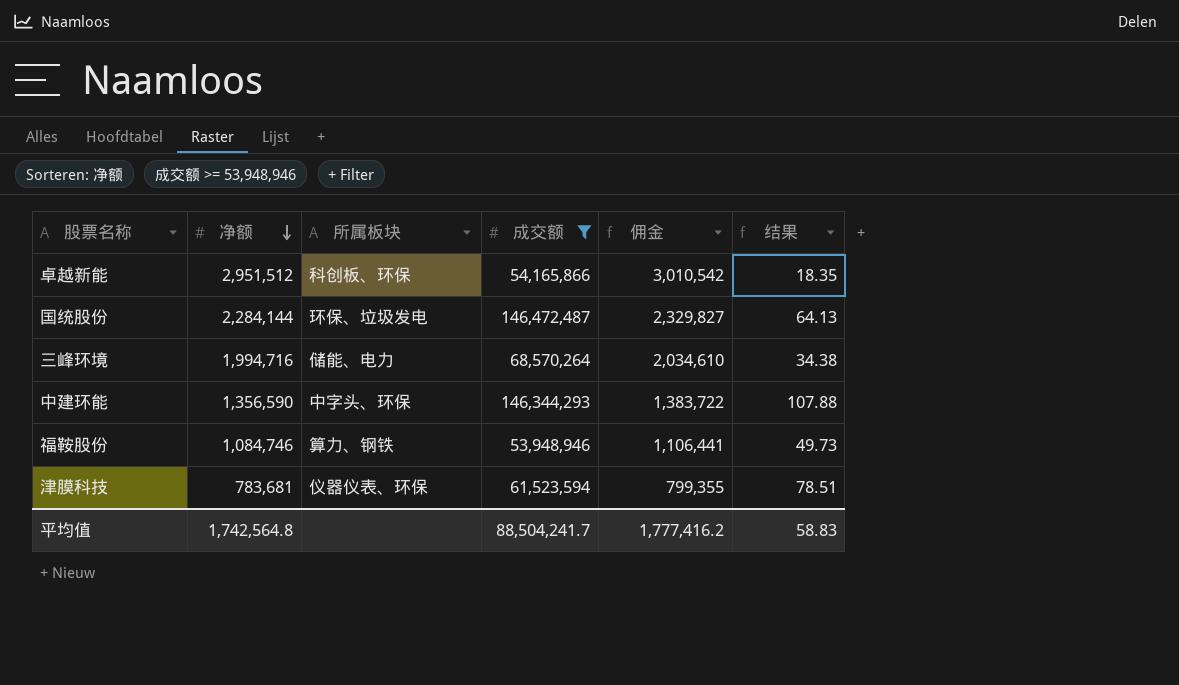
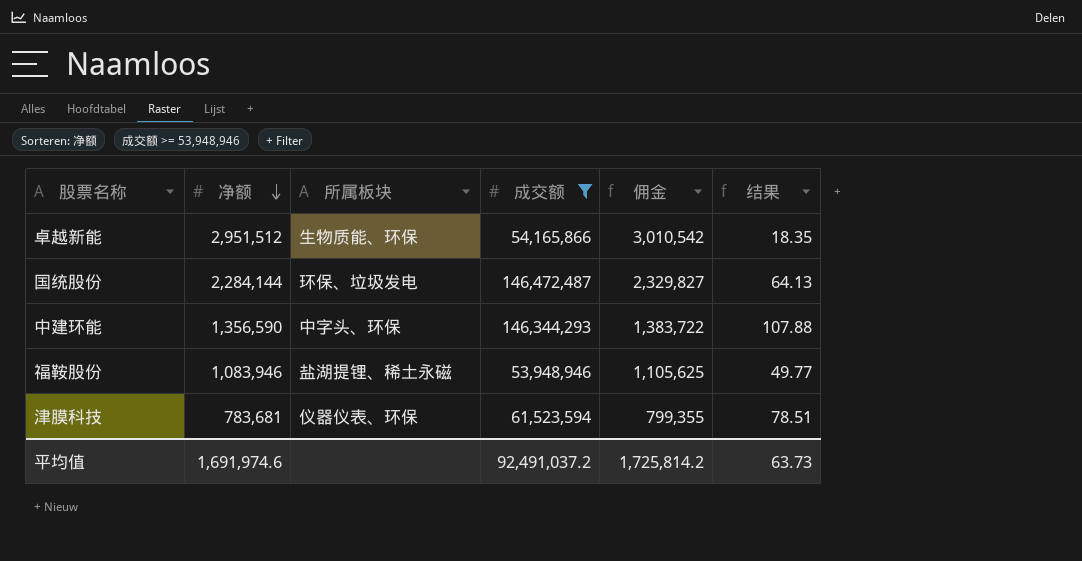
row 三峰环境: 1,994,716 | 储能、电力 | 68,570,264 | 2,034,610 | 34.38 -> none
卓越新能 | 所属板块: 科创板、环保 -> 生物质能、环保
福鞍股份 | 净额: 1,084,746 -> 1,083,946
福鞍股份 | 所属板块: 算力、钢铁 -> 盐湖提锂、稀土永磁
福鞍股份 | 佣金: 1,106,441 -> 1,105,625
福鞍股份 | 结果: 49.73 -> 49.77
平均值 | 净额: 1,742,564.8 -> 1,691,974.6
平均值 | 成交额: 88,504,241.7 -> 92,491,037.2
平均值 | 佣金: 1,777,416.2 -> 1,725,814.2
平均值 | 结果: 58.83 -> 63.73

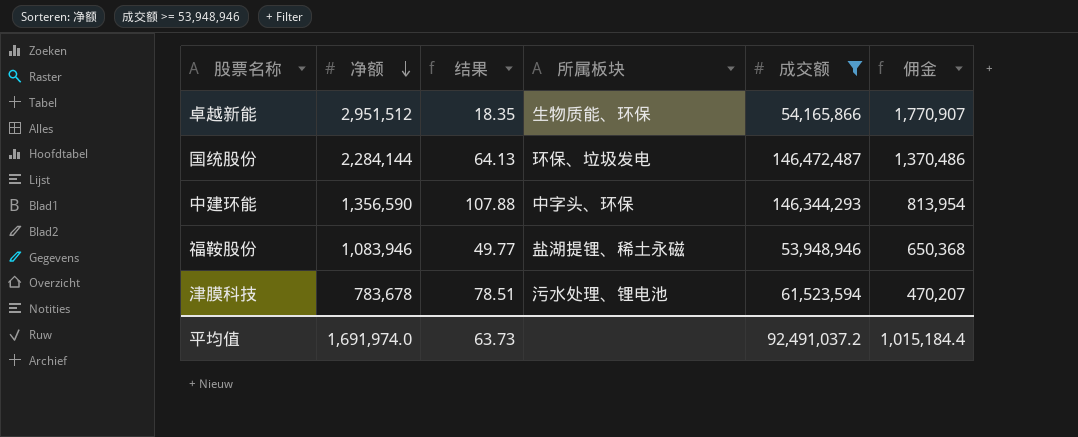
column 结果 | position: 6 -> 3
column 佣金 | formula: [净额] * 1.02 -> [净额] * 0.6
津膜科技 | 净额: 783,681 -> 783,678
津膜科技 | 所属板块: 仪器仪表、环保 -> 污水处理、锂电池
平均值 | 净额: 1,691,974.6 -> 1,691,974.0
平均值 | 佣金: 1,725,814.2 -> 1,015,184.4

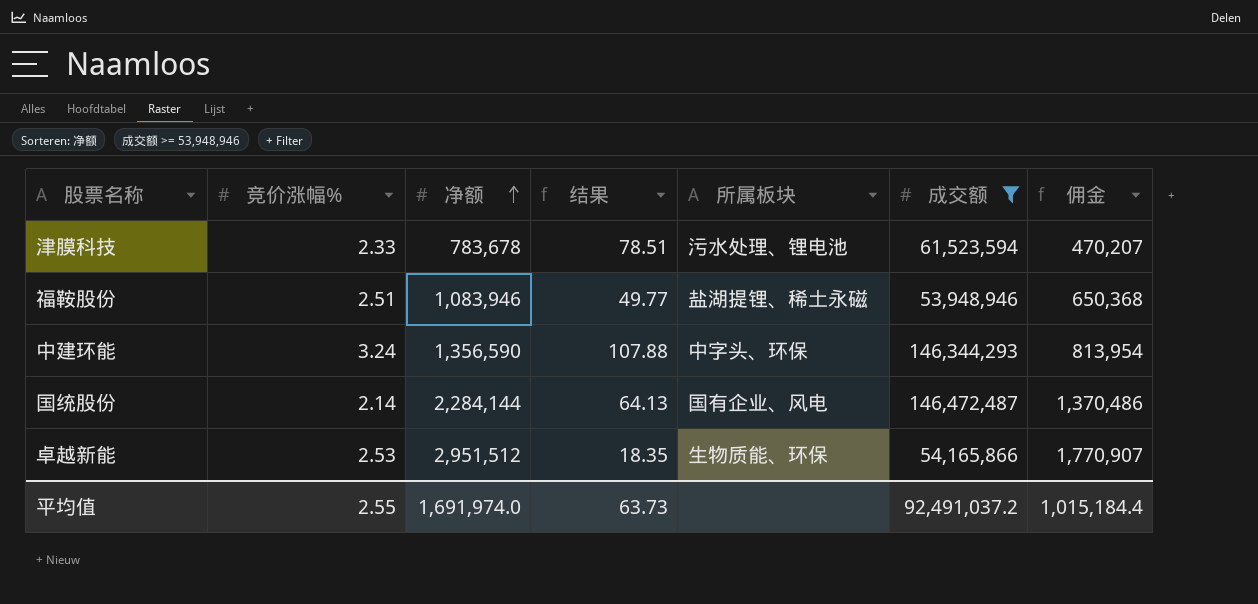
row order: 净额 descending -> 净额 ascending
column 竞价涨幅% | position: none -> 2
国统股份 | 所属板块: 环保、垃圾发电 -> 国有企业、风电

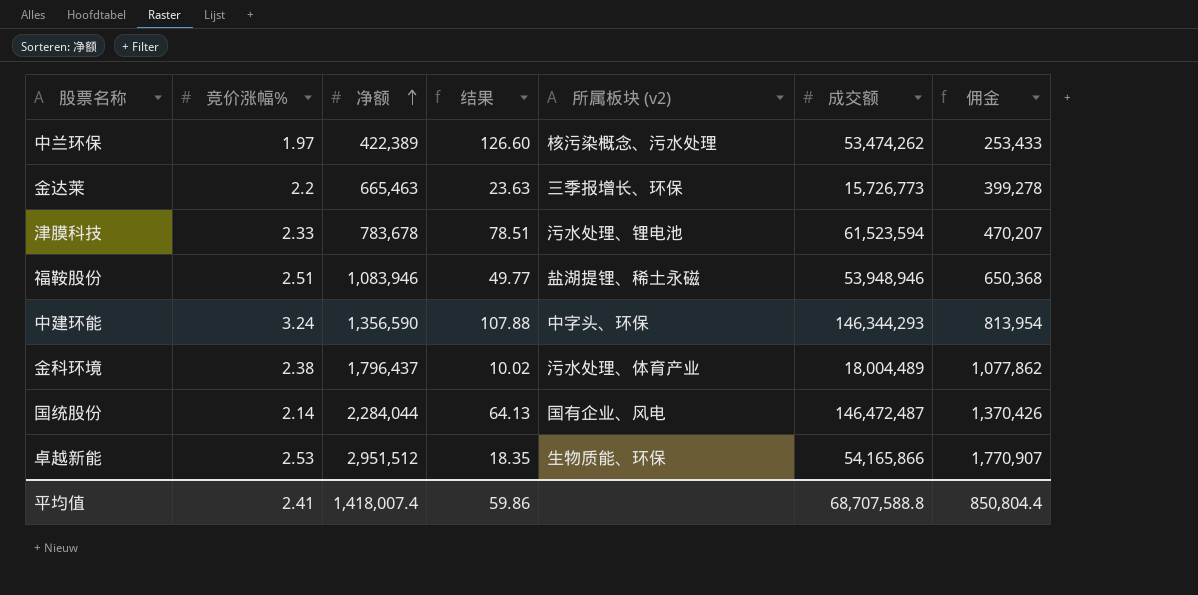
filter: 成交额 >= 53,948,946 -> none
column name: 所属板块 -> 所属板块 (v2)
国统股份 | 净额: 2,284,144 -> 2,284,044
国统股份 | 佣金: 1,370,486 -> 1,370,426
平均值 | 竞价涨幅%: 2.55 -> 2.41
平均值 | 净额: 1,691,974.0 -> 1,418,007.4
平均值 | 结果: 63.73 -> 59.86
平均值 | 成交额: 92,491,037.2 -> 68,707,588.8
平均值 | 佣金: 1,015,184.4 -> 850,804.4

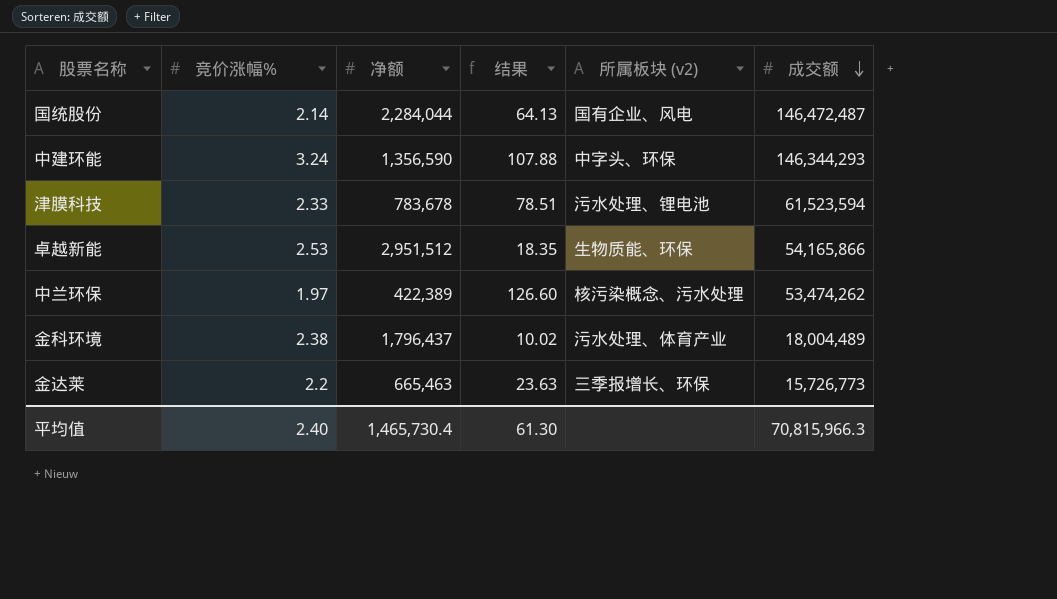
row order: 净额 ascending -> 成交额 descending
column 佣金 | formula: [净额] * 0.6 -> none
row 福鞍股份: 2.51 | 1,083,946 | 49.77 | 盐湖提锂、稀土永磁 | 53,948,946 | 650,368 -> none
平均值 | 竞价涨幅%: 2.41 -> 2.40
平均值 | 净额: 1,418,007.4 -> 1,465,730.4
平均值 | 结果: 59.86 -> 61.30
平均值 | 成交额: 68,707,588.8 -> 70,815,966.3

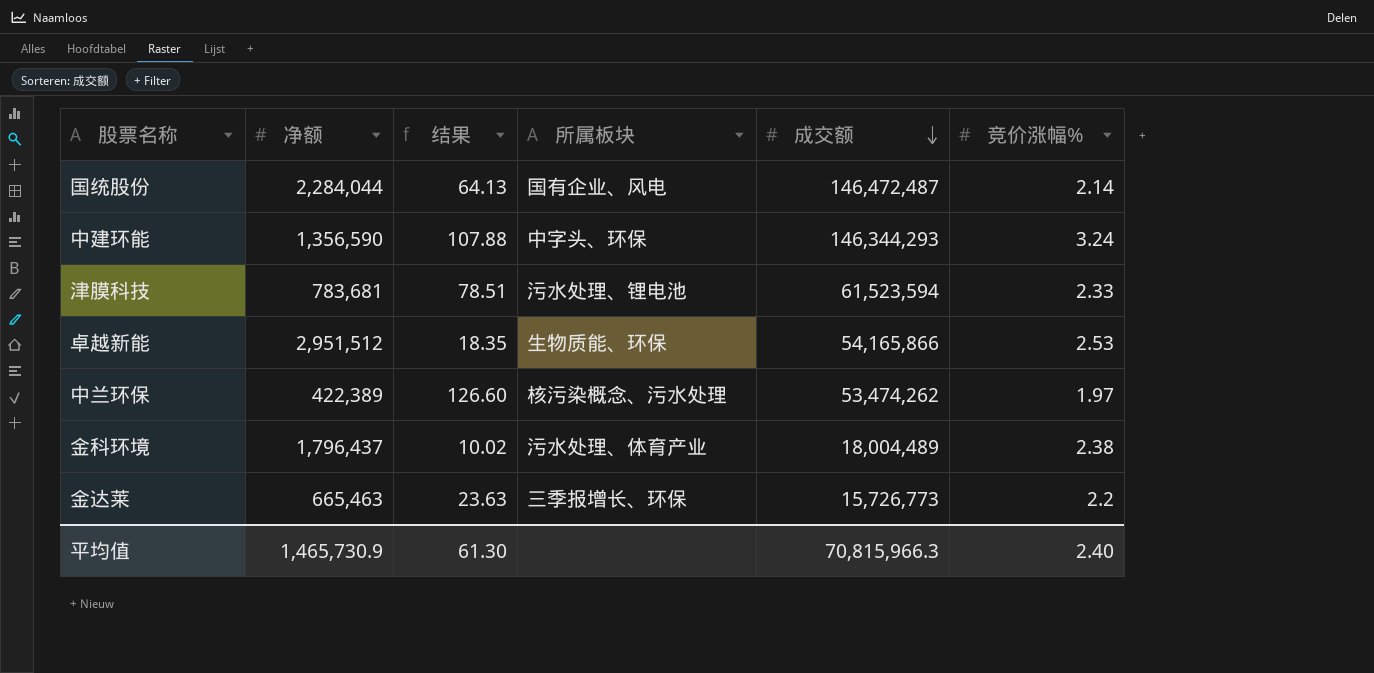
column name: 所属板块 (v2) -> 所属板块
column 竞价涨幅% | position: 2 -> 6
津膜科技 | 净额: 783,678 -> 783,681
平均值 | 净额: 1,465,730.4 -> 1,465,730.9

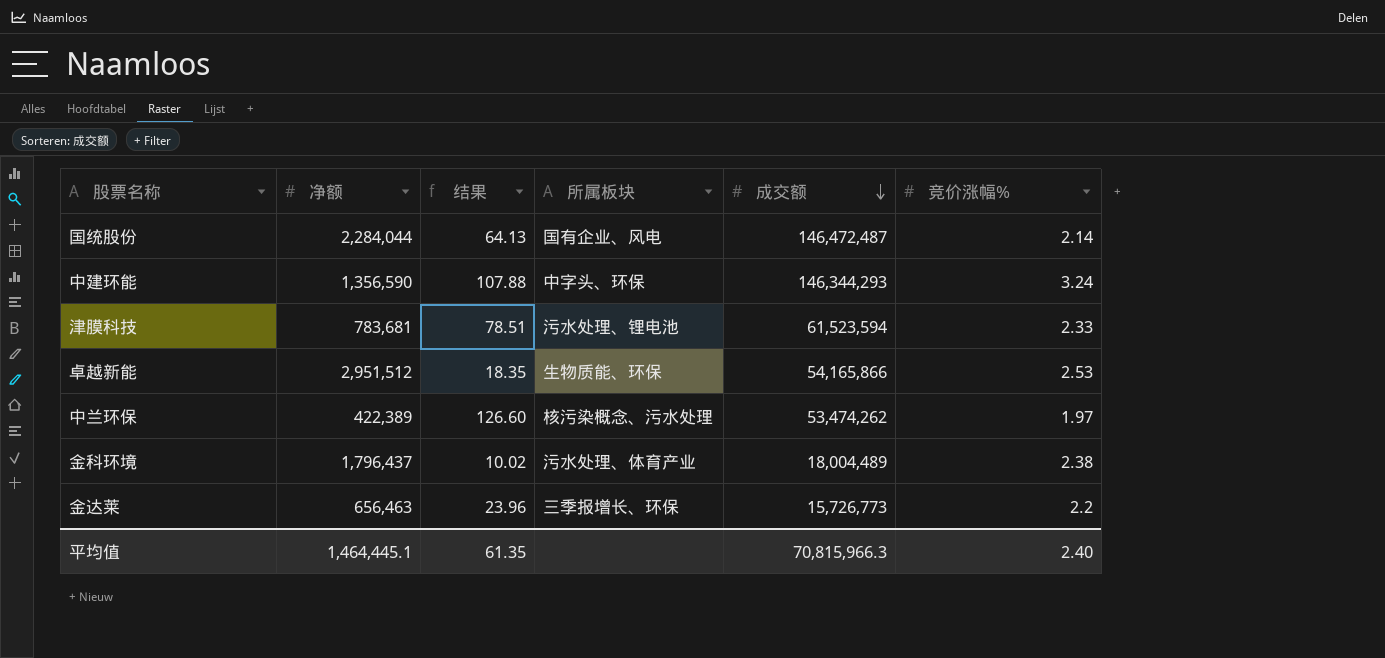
金达莱 | 净额: 665,463 -> 656,463
金达莱 | 结果: 23.63 -> 23.96
平均值 | 净额: 1,465,730.9 -> 1,464,445.1
平均值 | 结果: 61.30 -> 61.35

